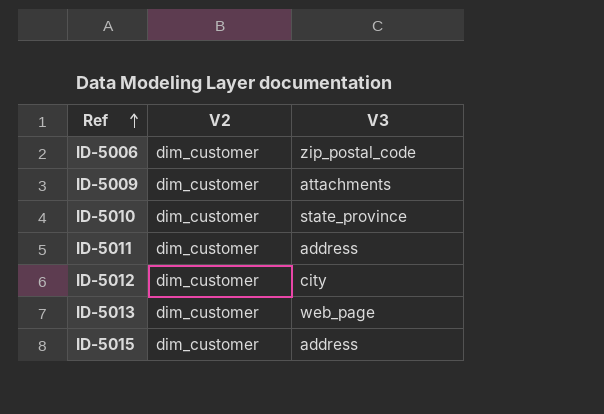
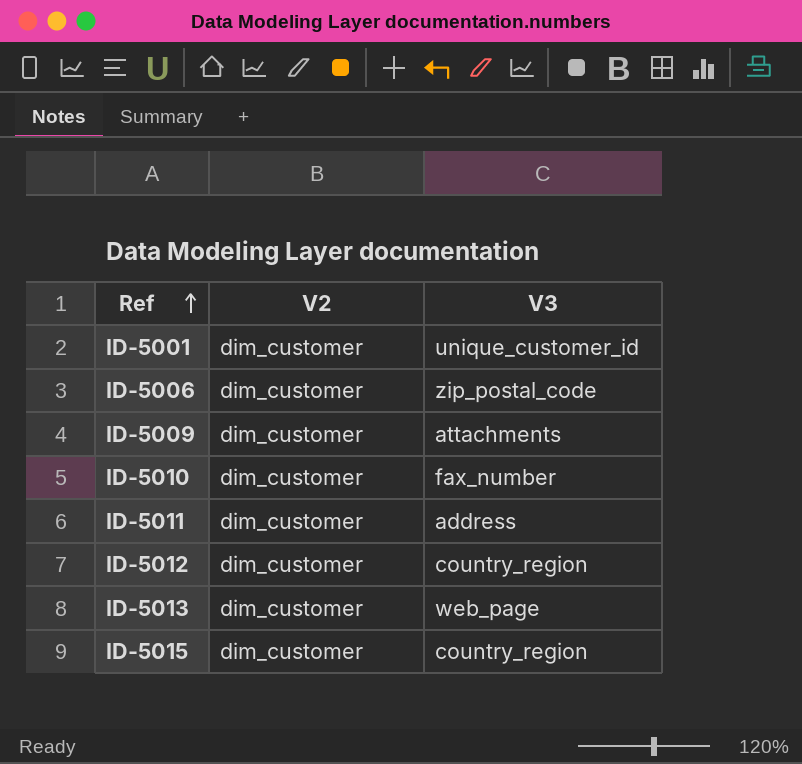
row ID-5001: none -> dim_customer | unique_customer_id
ID-5010 | V3: state_province -> fax_number
ID-5012 | V3: city -> country_region
ID-5015 | V3: address -> country_region

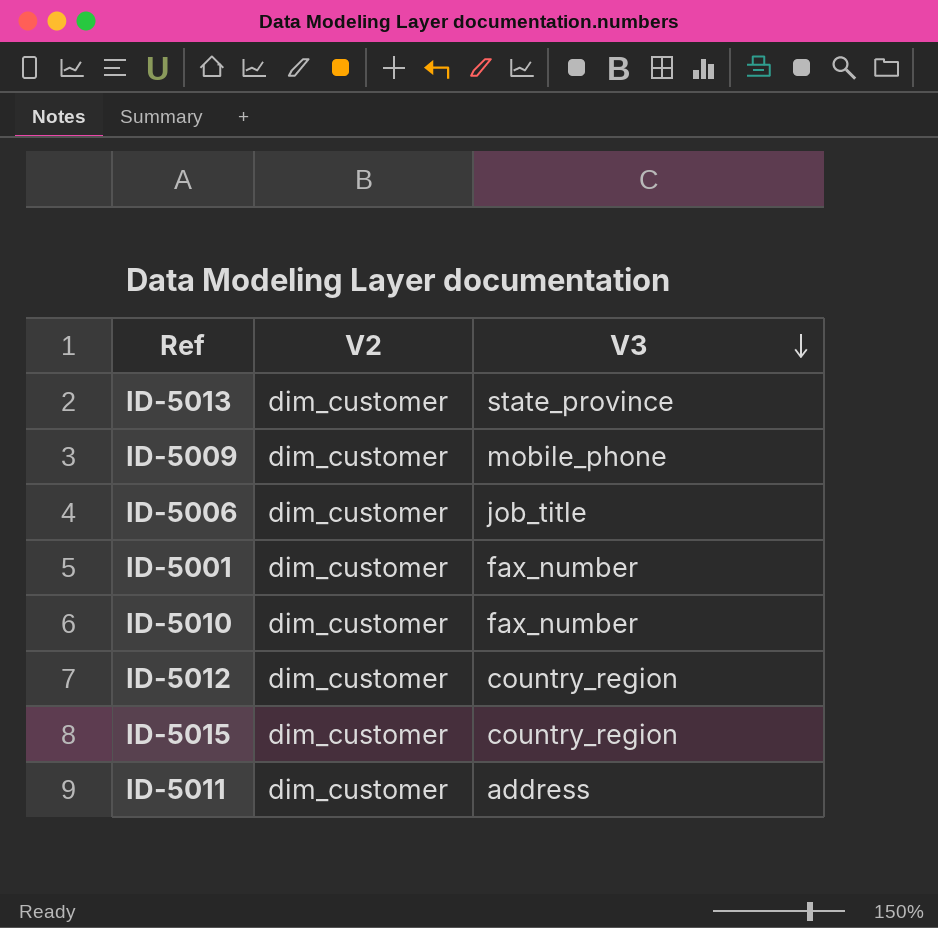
row order: Ref ascending -> V3 descending
ID-5013 | V3: web_page -> state_province
ID-5009 | V3: attachments -> mobile_phone
ID-5006 | V3: zip_postal_code -> job_title
ID-5001 | V3: unique_customer_id -> fax_number

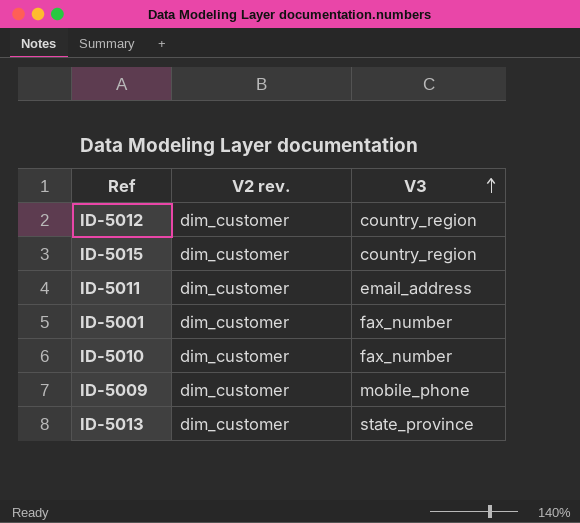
row order: V3 descending -> V3 ascending
column name: V2 -> V2 rev.
row ID-5006: dim_customer | job_title -> none
ID-5011 | V3: address -> email_address

